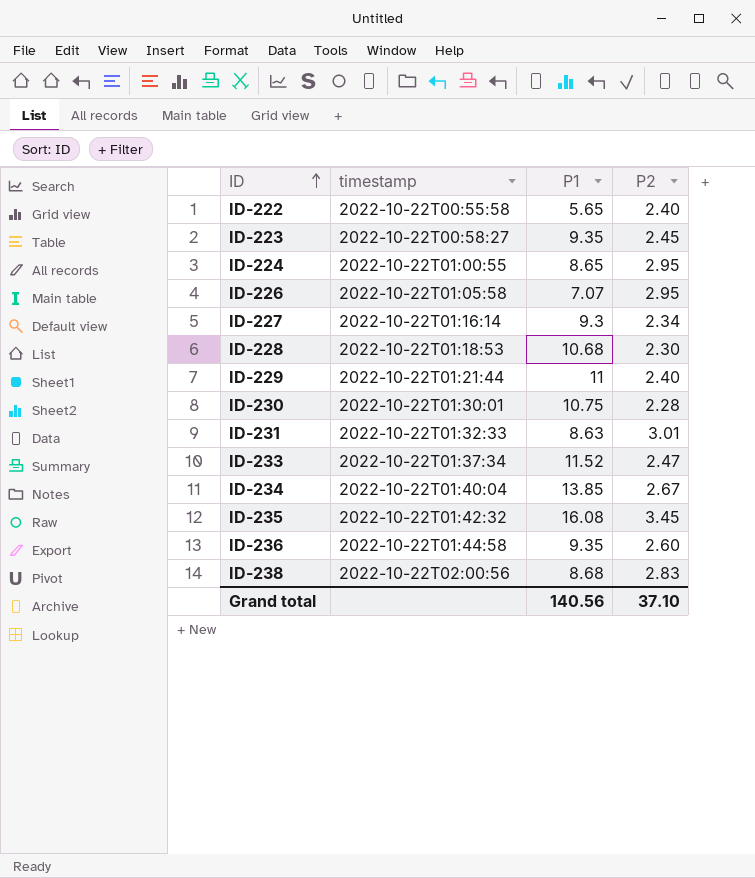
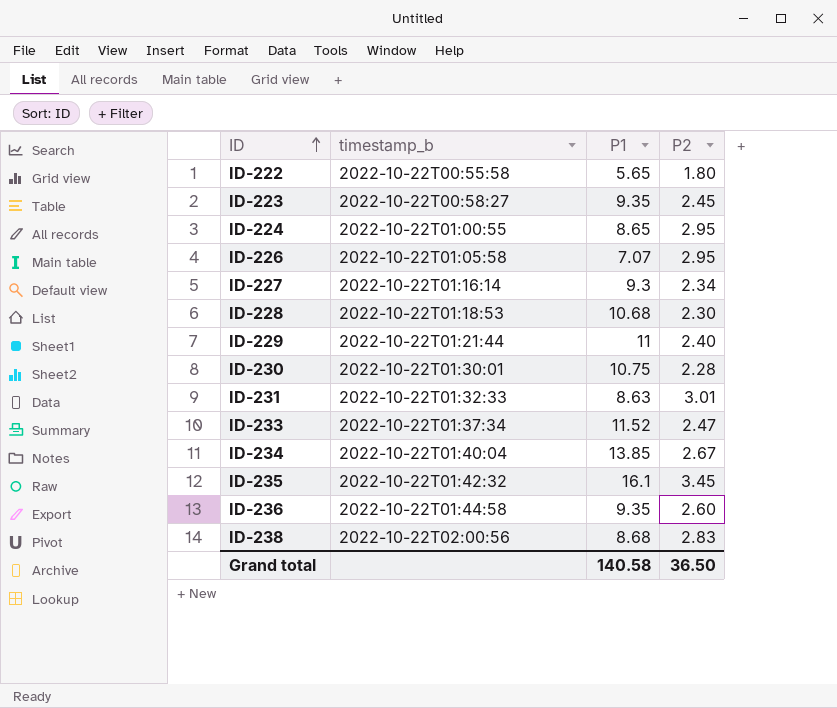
column name: timestamp -> timestamp_b
ID-222 | P2: 2.40 -> 1.80
ID-235 | P1: 16.08 -> 16.1
Grand total | P1: 140.56 -> 140.58
Grand total | P2: 37.10 -> 36.50

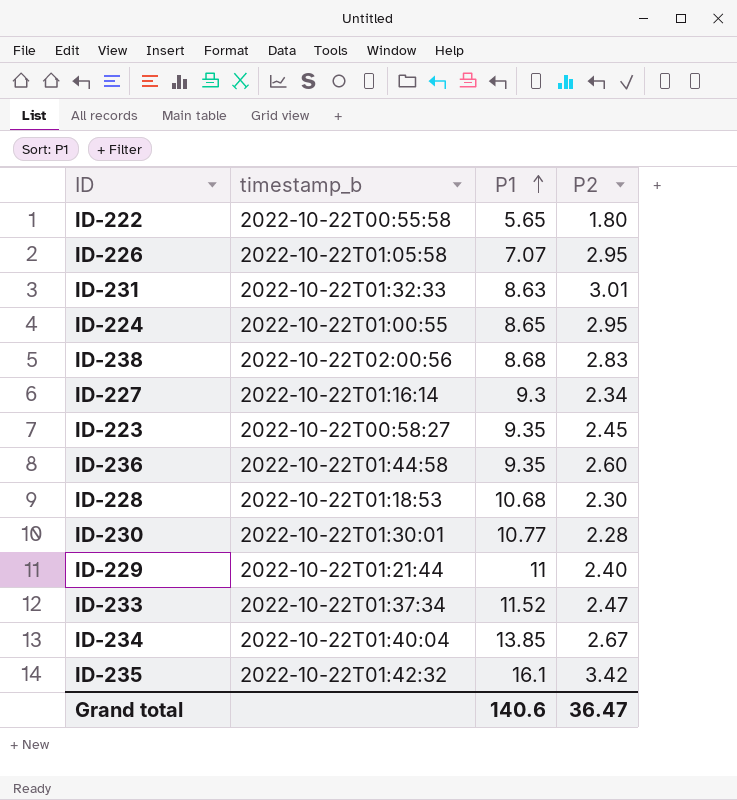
row order: ID ascending -> P1 ascending
ID-230 | P1: 10.75 -> 10.77
ID-235 | P2: 3.45 -> 3.42
Grand total | P1: 140.58 -> 140.6
Grand total | P2: 36.50 -> 36.47

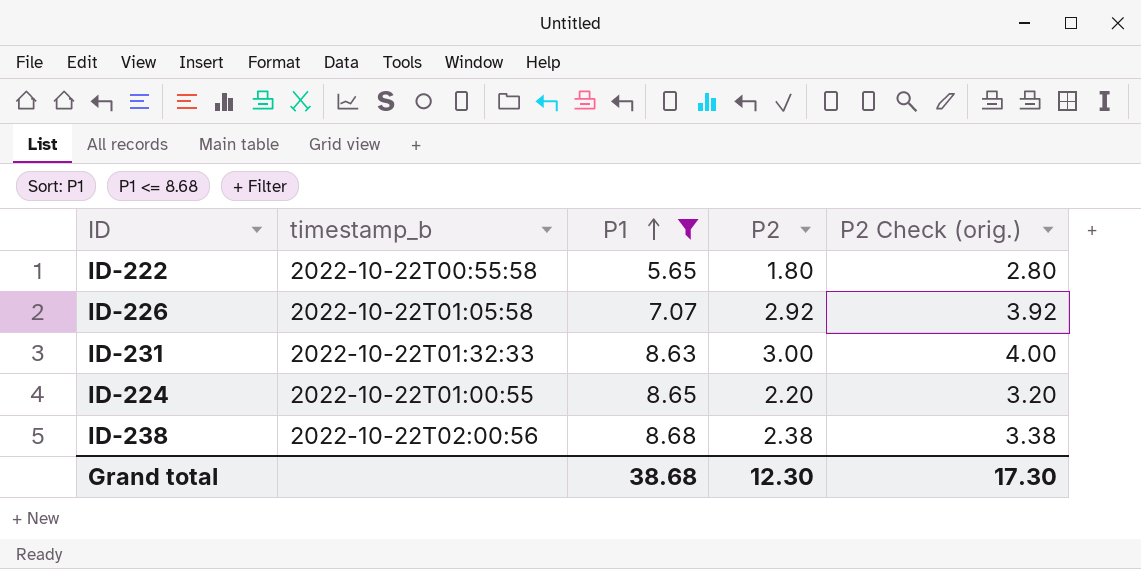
filter: none -> P1 <= 8.68
column P2 Check (orig.) | formula: none -> [P2] + 1
ID-226 | P2: 2.95 -> 2.92
ID-231 | P2: 3.01 -> 3.00
ID-224 | P2: 2.95 -> 2.20
ID-238 | P2: 2.83 -> 2.38
Grand total | P1: 140.6 -> 38.68
Grand total | P2: 36.47 -> 12.30

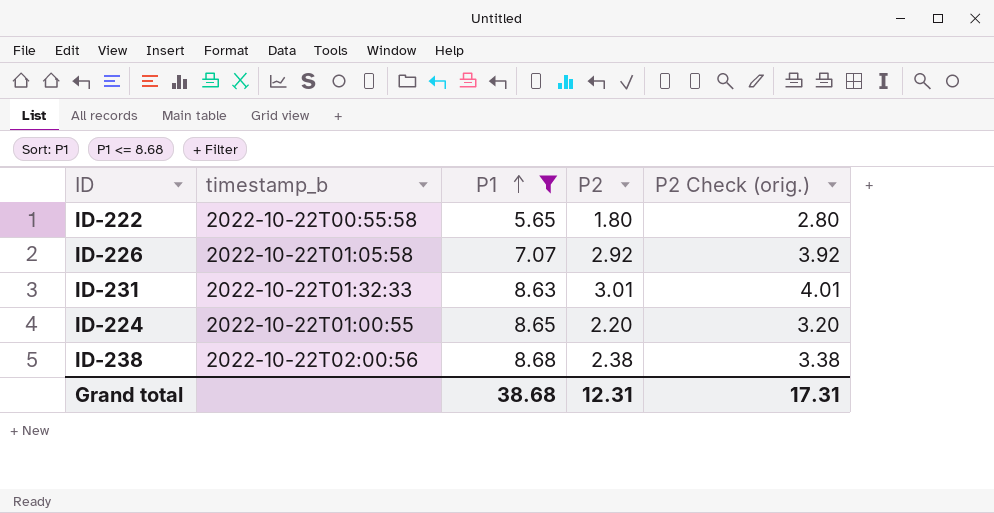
ID-231 | P2: 3.00 -> 3.01
ID-231 | P2 Check (orig.): 4.00 -> 4.01
Grand total | P2: 12.30 -> 12.31
Grand total | P2 Check (orig.): 17.30 -> 17.31

